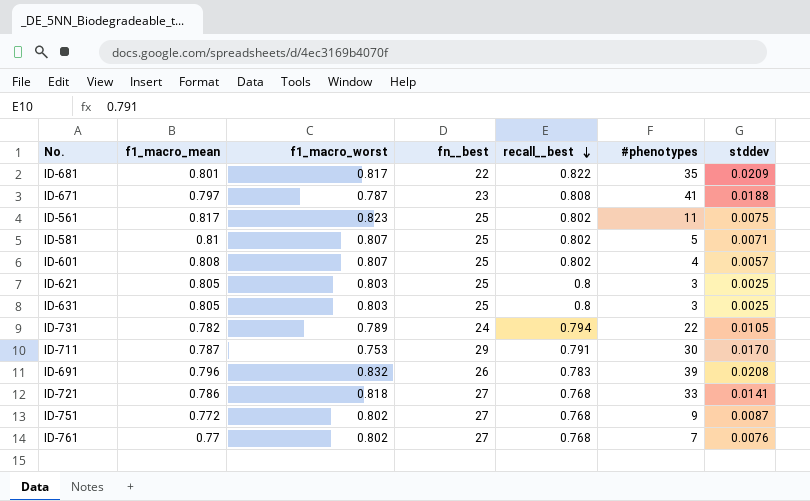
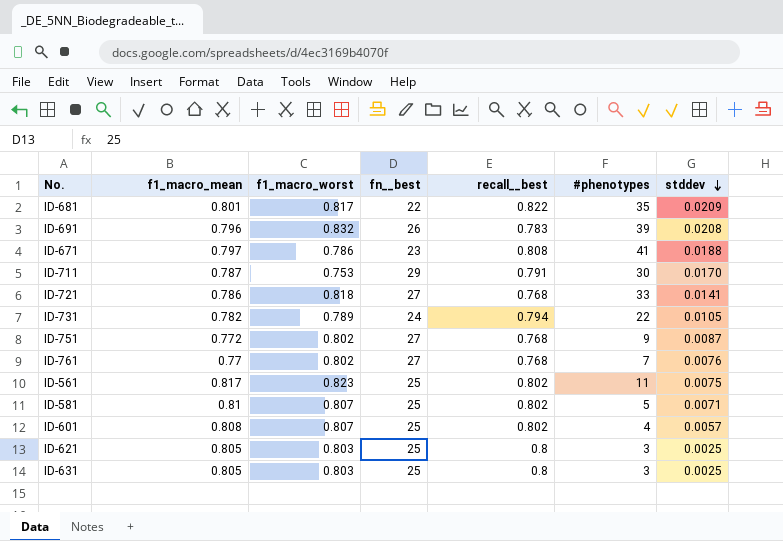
row order: recall__best descending -> stddev descending
ID-671 | f1_macro_worst: 0.787 -> 0.786

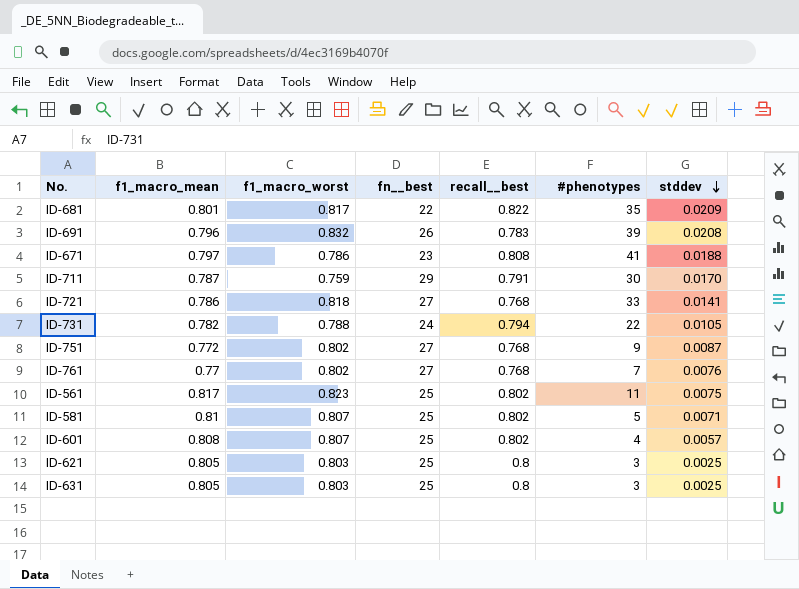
ID-711 | f1_macro_worst: 0.753 -> 0.759
ID-731 | f1_macro_worst: 0.789 -> 0.788

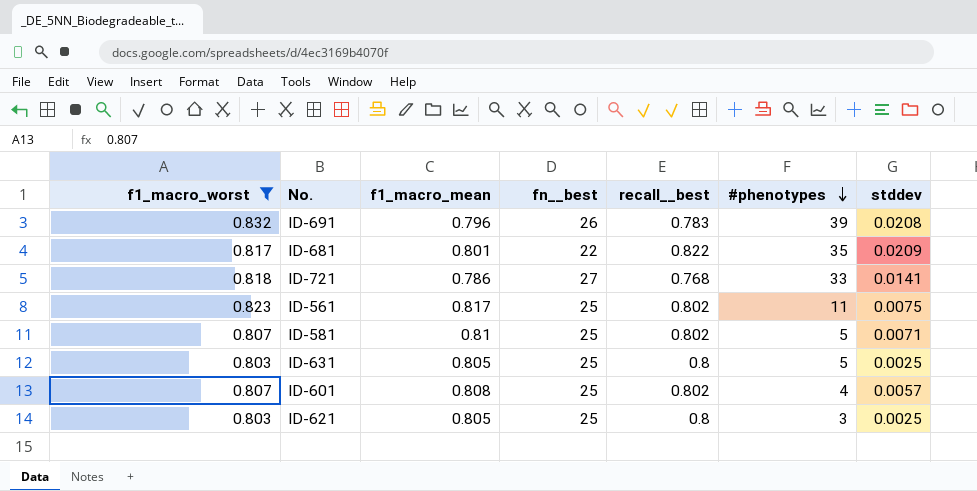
filter: none -> f1_macro_worst >= 0.803
row order: stddev descending -> #phenotypes descending
column f1_macro_worst | position: 3 -> 1
ID-631 | #phenotypes: 3 -> 5

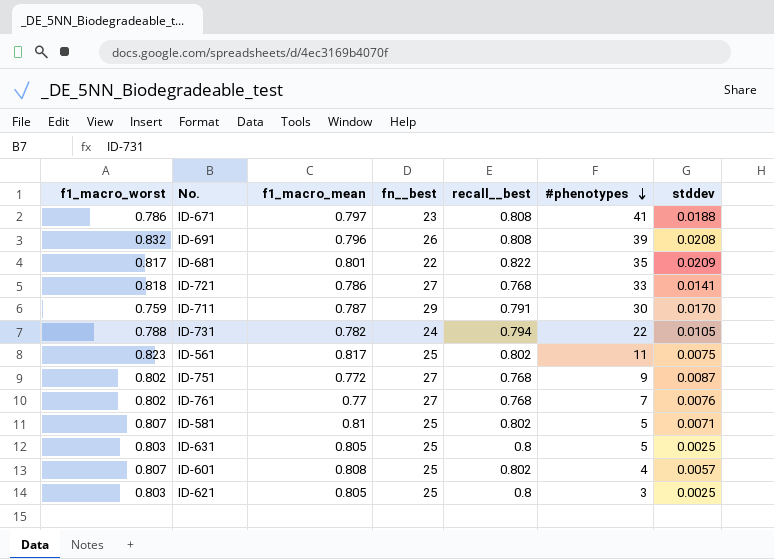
filter: f1_macro_worst >= 0.803 -> none
ID-691 | recall__best: 0.783 -> 0.808

